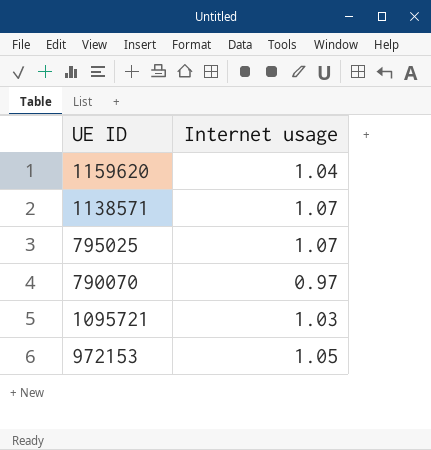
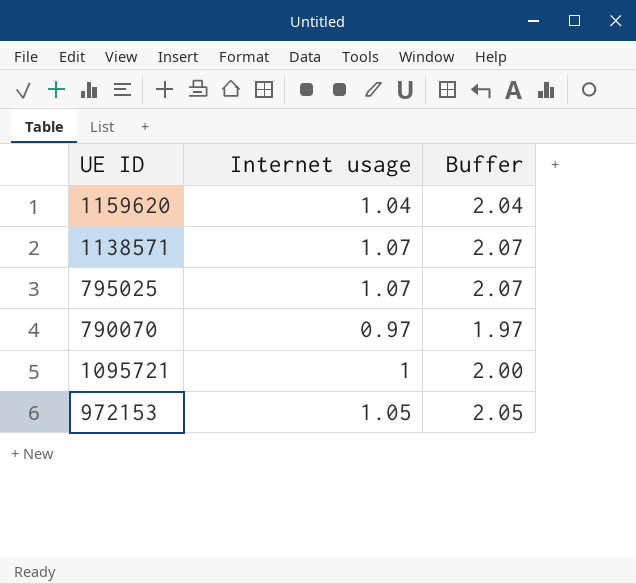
column Buffer | formula: none -> [Internet usage] + 1
1095721 | Internet usage: 1.03 -> 1

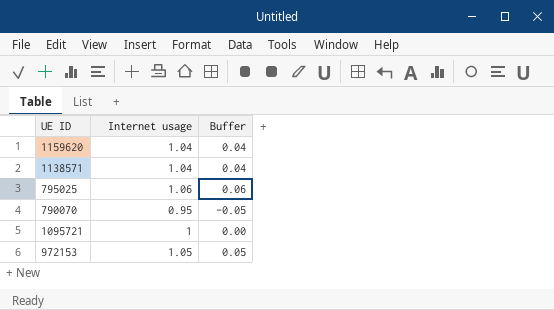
column Buffer | formula: [Internet usage] + 1 -> [Internet usage] - 1
1138571 | Internet usage: 1.07 -> 1.04
795025 | Internet usage: 1.07 -> 1.06
790070 | Internet usage: 0.97 -> 0.95

